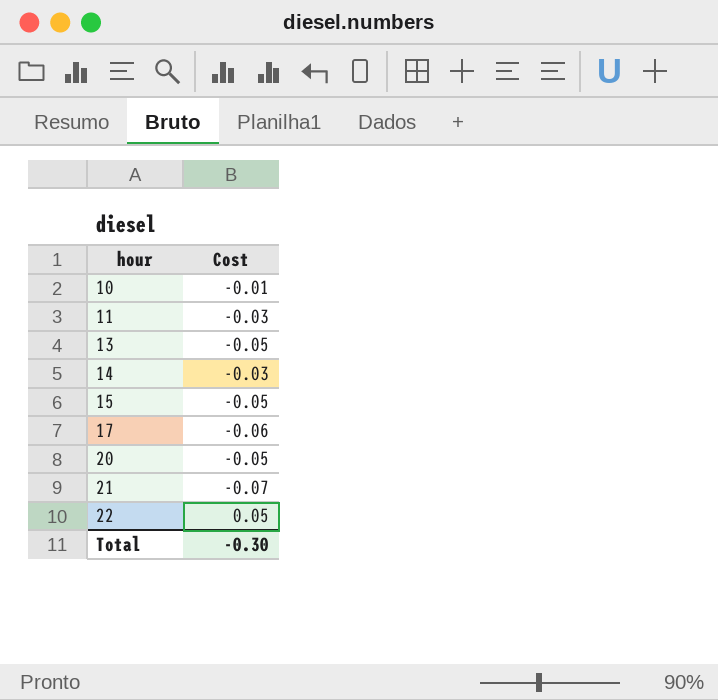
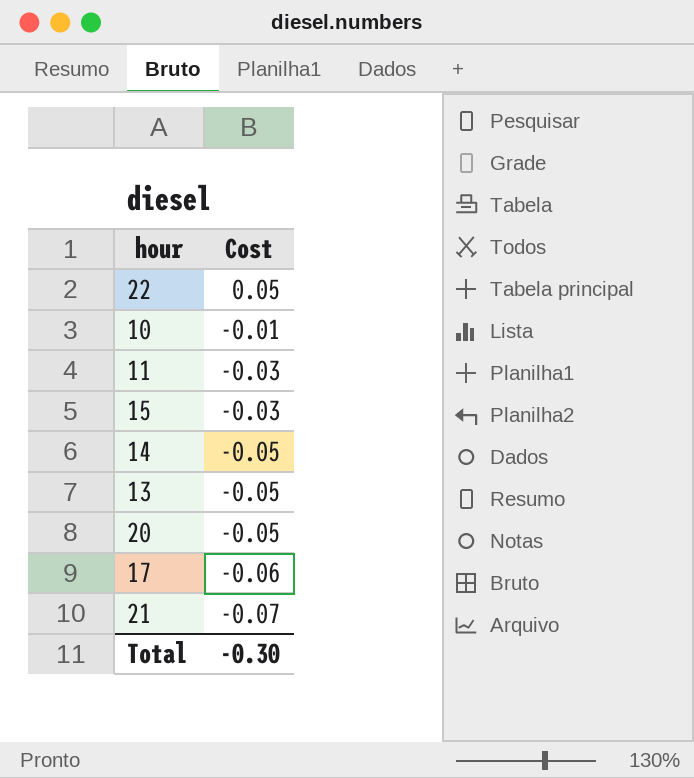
row order: hour ascending -> Cost descending
15 | Cost: -0.05 -> -0.03
14 | Cost: -0.03 -> -0.05

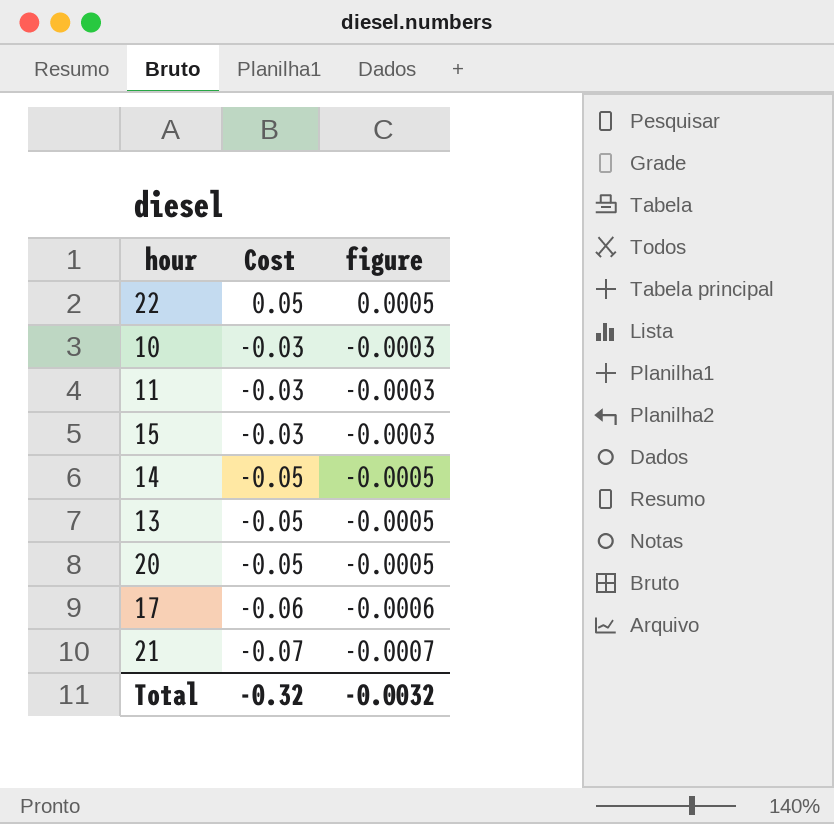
column figure | formula: none -> [Cost] * 0.01
10 | Cost: -0.01 -> -0.03
Total | Cost: -0.30 -> -0.32

